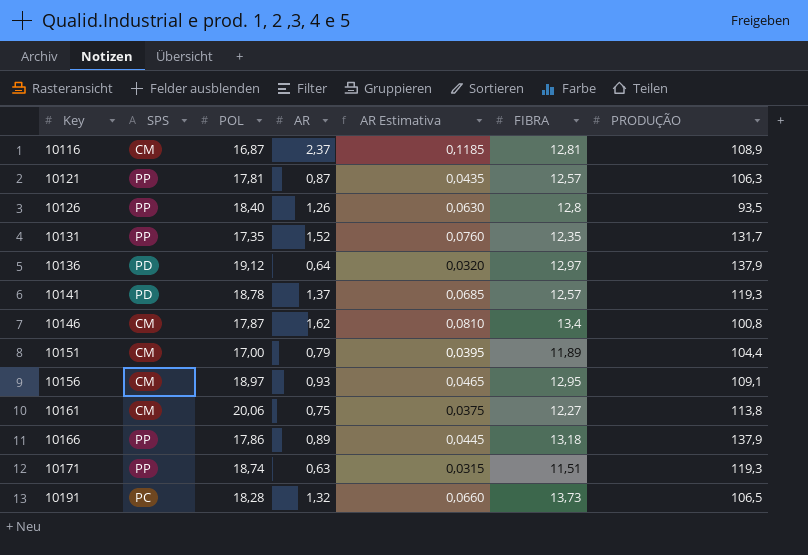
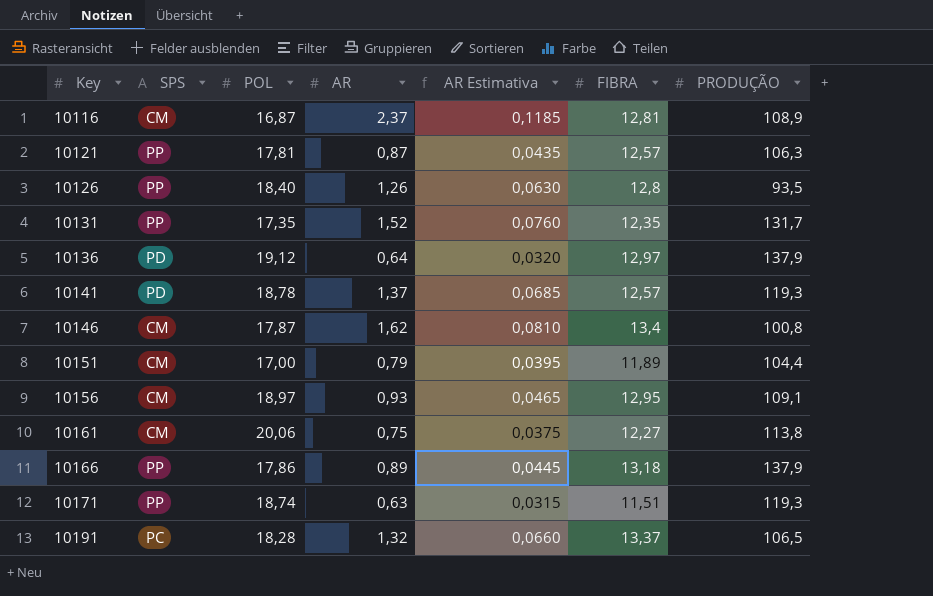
10191 | FIBRA: 13,73 -> 13,37

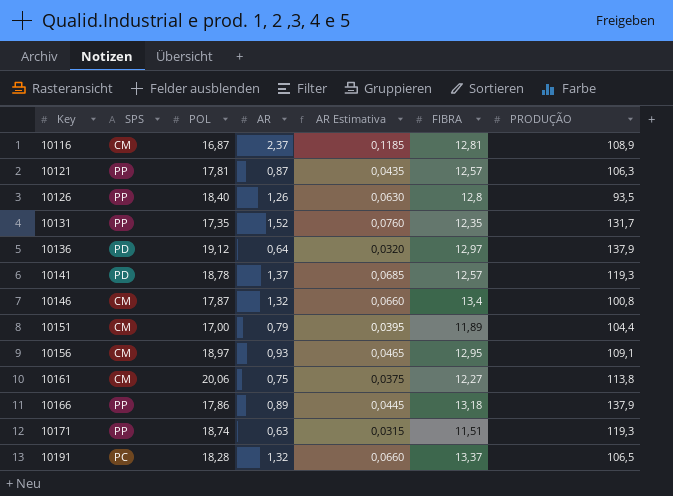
10146 | AR: 1,62 -> 1,32
10146 | AR Estimativa: 0,0810 -> 0,0660

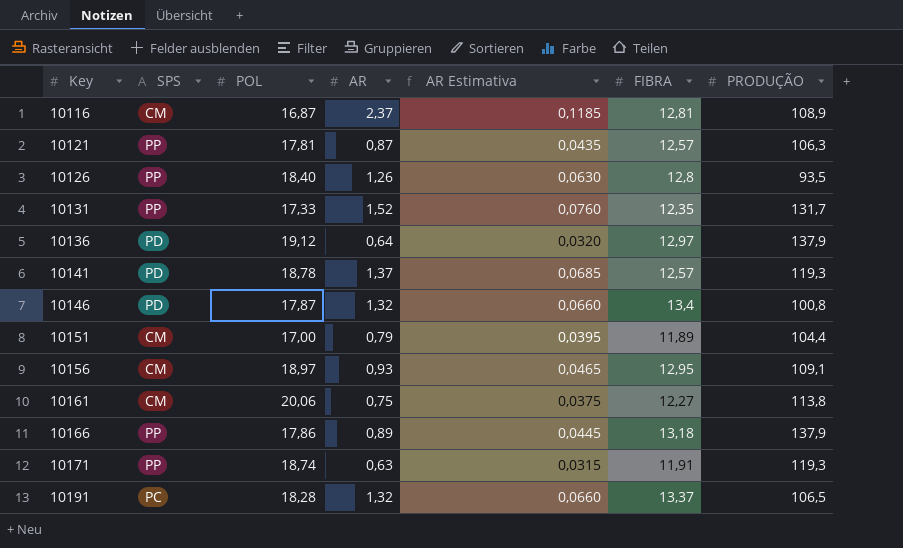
10131 | POL: 17,35 -> 17,33
10146 | SPS: CM -> PD
10171 | FIBRA: 11,51 -> 11,91

